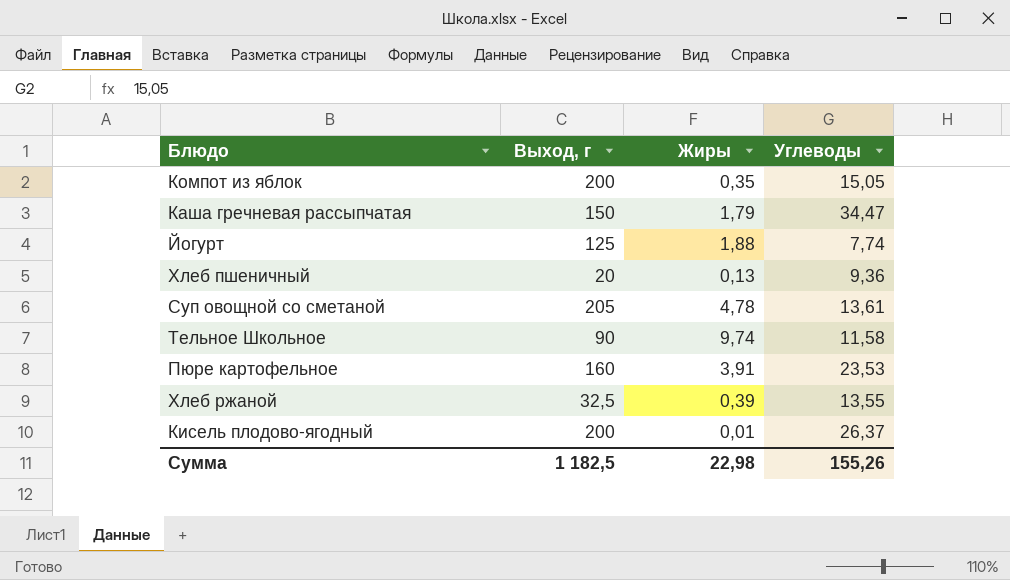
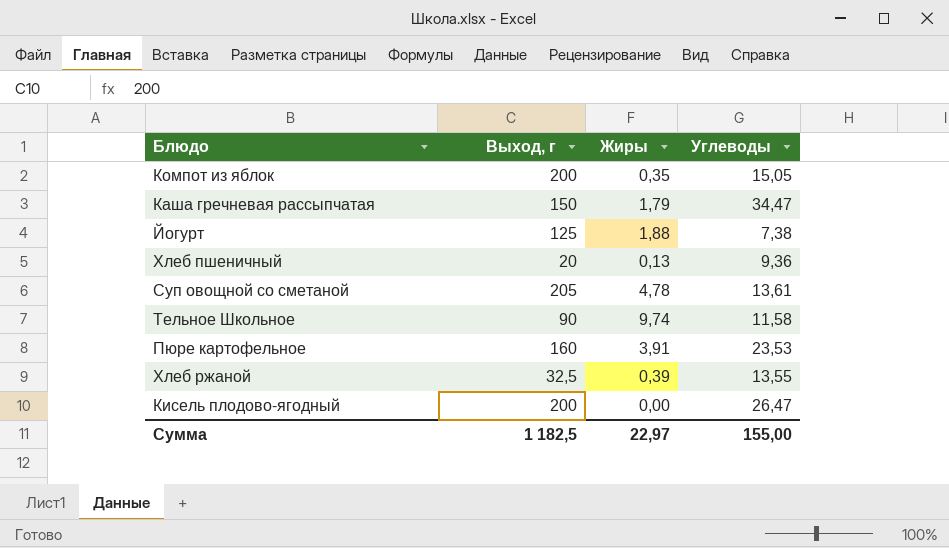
Йогурт | Углеводы: 7,74 -> 7,38
Кисель плодово-ягодный | Жиры: 0,01 -> 0,00
Кисель плодово-ягодный | Углеводы: 26,37 -> 26,47
Сумма | Жиры: 22,98 -> 22,97
Сумма | Углеводы: 155,26 -> 155,00

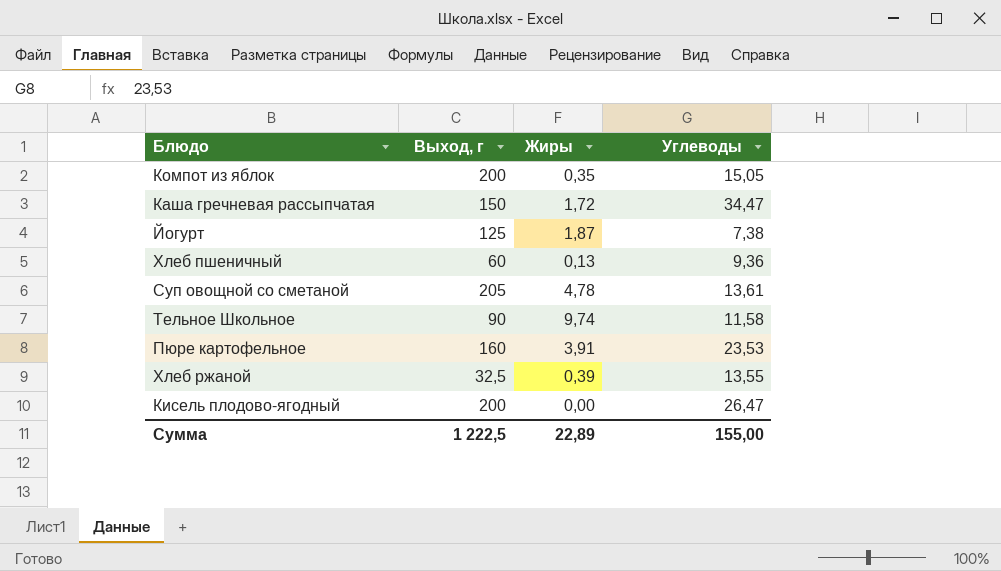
Каша гречневая рассыпчатая | Жиры: 1,79 -> 1,72
Йогурт | Жиры: 1,88 -> 1,87
Хлеб пшеничный | Выход, г: 20 -> 60
Сумма | Выход, г: 1 182,5 -> 1 222,5
Сумма | Жиры: 22,97 -> 22,89

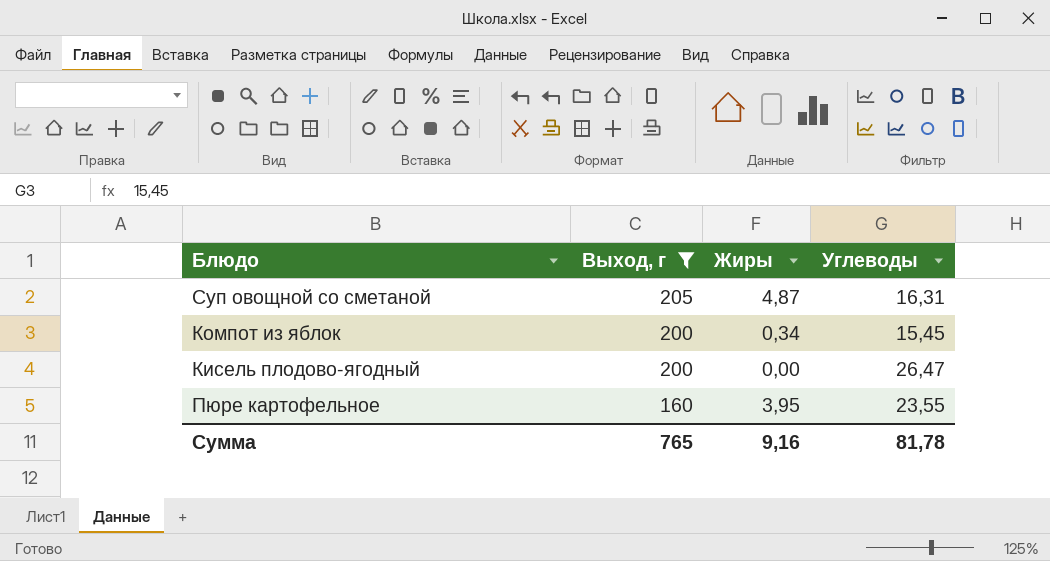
filter: none -> Выход, г >= 160
row order: none -> Выход, г descending
Суп овощной со сметаной | Жиры: 4,78 -> 4,87
Суп овощной со сметаной | Углеводы: 13,61 -> 16,31
Компот из яблок | Жиры: 0,35 -> 0,34
Компот из яблок | Углеводы: 15,05 -> 15,45
Пюре картофельное | Жиры: 3,91 -> 3,95
Пюре картофельное | Углеводы: 23,53 -> 23,55
Сумма | Выход, г: 1 222,5 -> 765
Сумма | Жиры: 22,89 -> 9,16
Сумма | Углеводы: 155,00 -> 81,78

